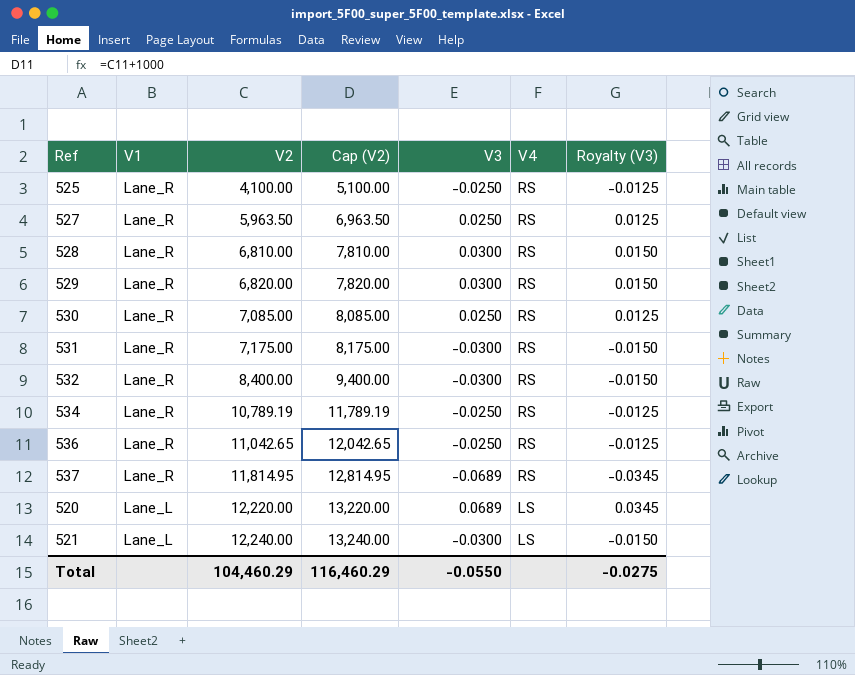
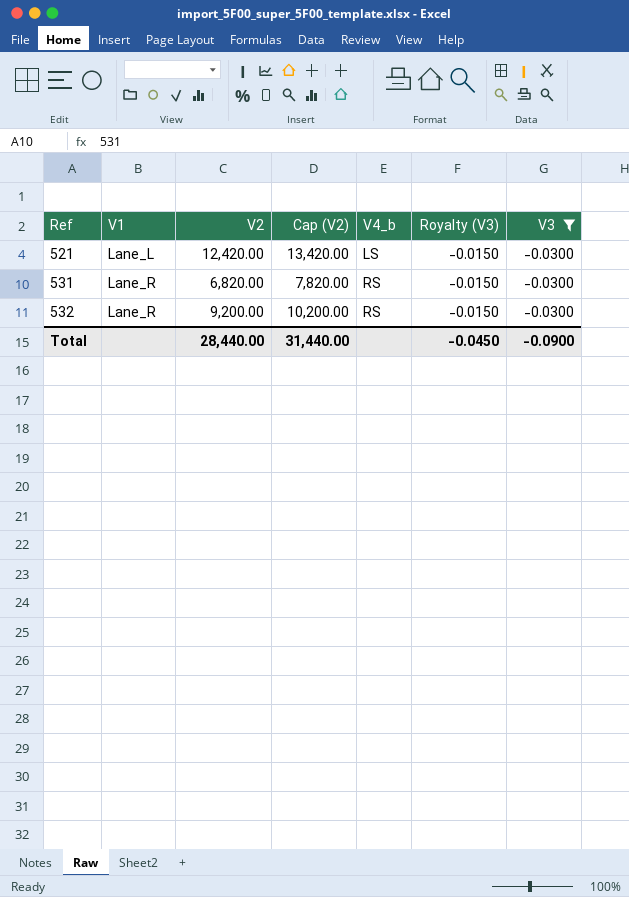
filter: none -> V3 = -0.0300
row order: V1 descending -> Ref ascending
column name: V4 -> V4_b
column V3 | position: 5 -> 7
521 | V2: 12,240.00 -> 12,420.00
521 | Cap (V2): 13,240.00 -> 13,420.00
531 | V2: 7,175.00 -> 6,820.00
531 | Cap (V2): 8,175.00 -> 7,820.00
532 | V2: 8,400.00 -> 9,200.00
532 | Cap (V2): 9,400.00 -> 10,200.00
Total | V2: 104,460.29 -> 28,440.00
Total | Cap (V2): 116,460.29 -> 31,440.00
Total | Royalty (V3): -0.0275 -> -0.0450
Total | V3: -0.0550 -> -0.0900

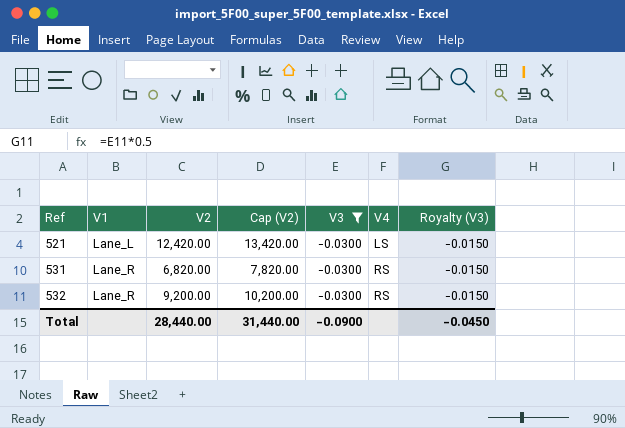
column V3 | position: 7 -> 5
column name: V4_b -> V4

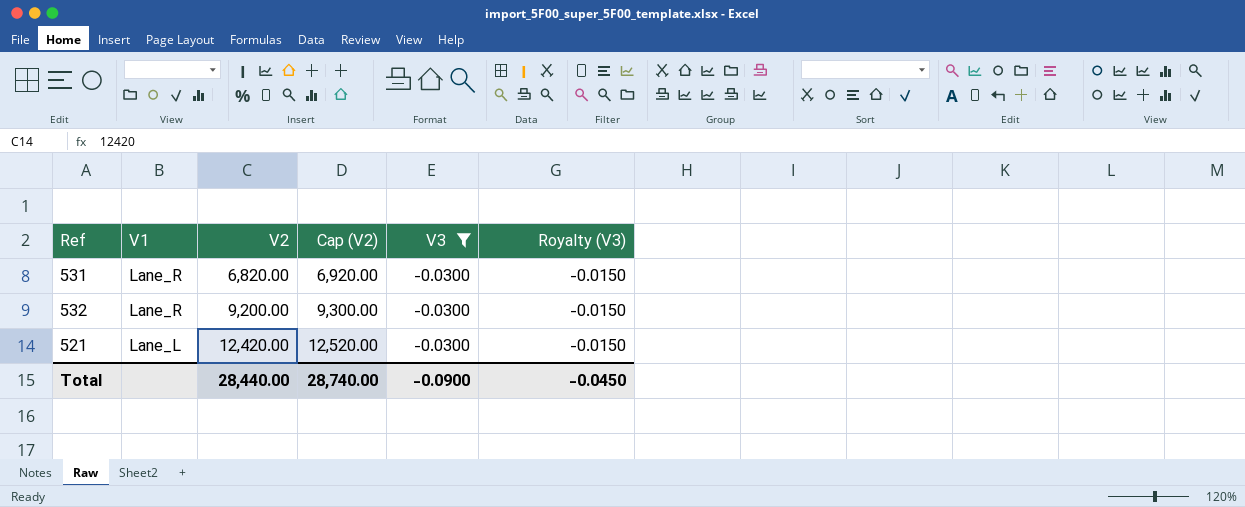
row order: Ref ascending -> V1 descending
column V4 | position: 6 -> none
column Cap (V2) | formula: [V2] + 1000 -> [V2] + 100
Total | Cap (V2): 31,440.00 -> 28,740.00

